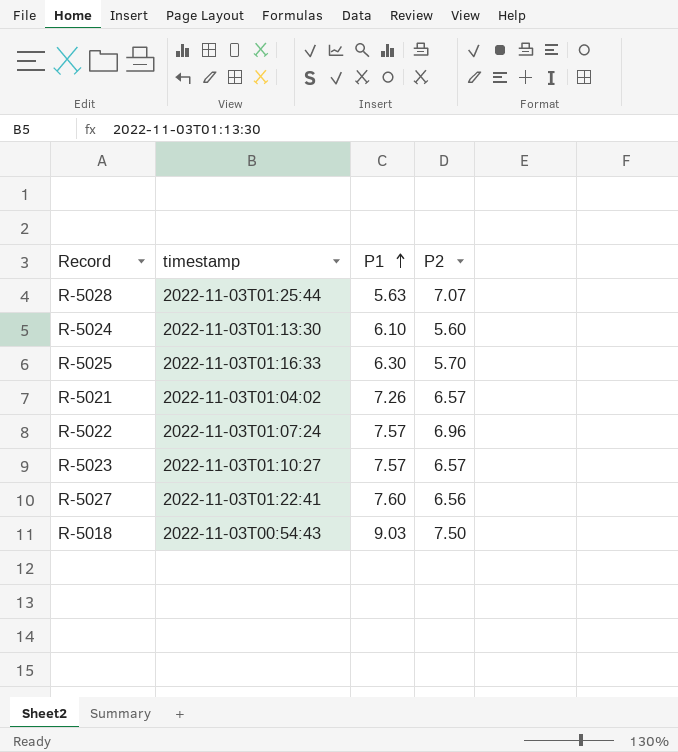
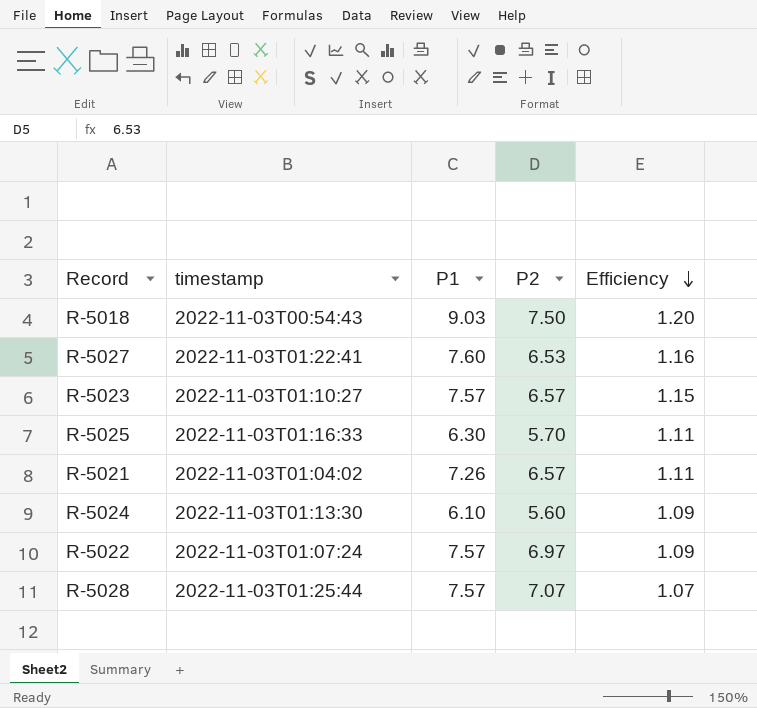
row order: P1 ascending -> Efficiency descending
column Efficiency | formula: none -> [P1] / [P2]
R-5027 | P2: 6.56 -> 6.53
R-5022 | P2: 6.96 -> 6.97
R-5028 | P1: 5.63 -> 7.57

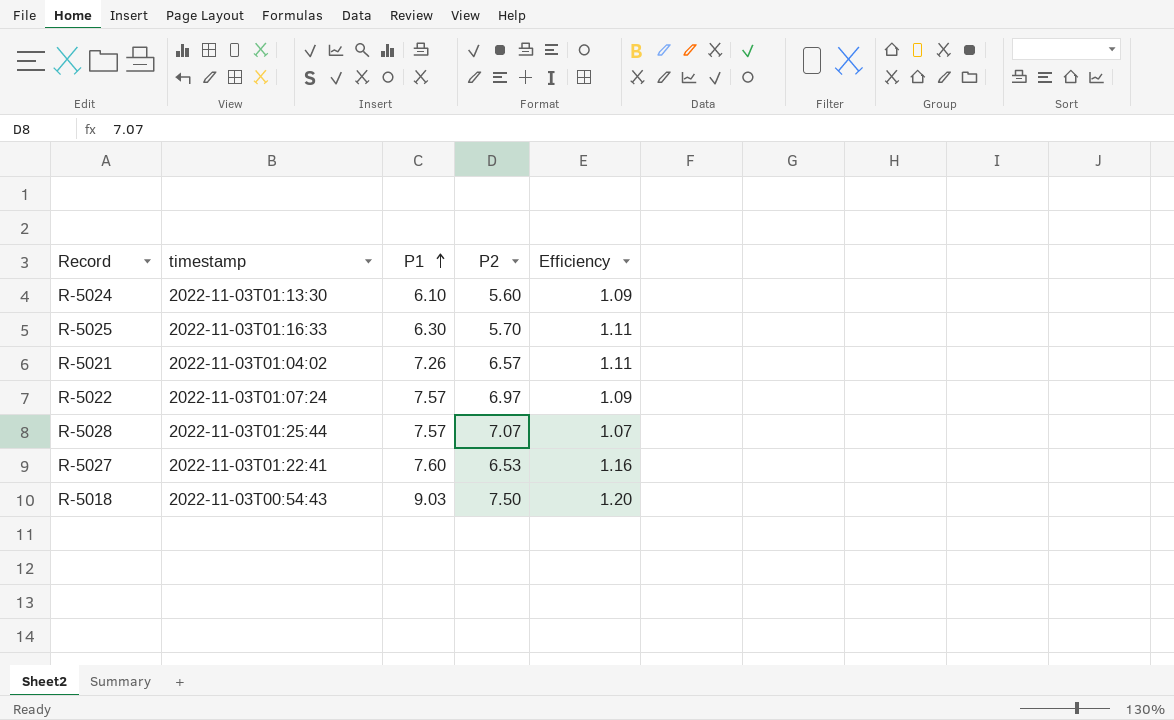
row order: Efficiency descending -> P1 ascending
row R-5023: 2022-11-03T01:10:27 | 7.57 | 6.57 | 1.15 -> none

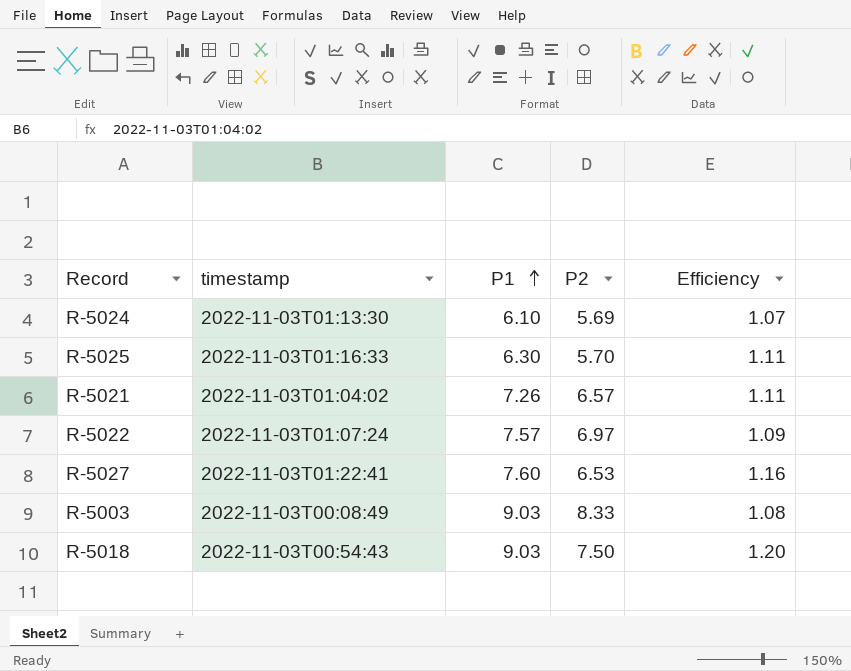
row R-5028: 2022-11-03T01:25:44 | 7.57 | 7.07 | 1.07 -> none
R-5024 | P2: 5.60 -> 5.69
R-5024 | Efficiency: 1.09 -> 1.07
row R-5003: none -> 2022-11-03T00:08:49 | 9.03 | 8.33 | 1.08

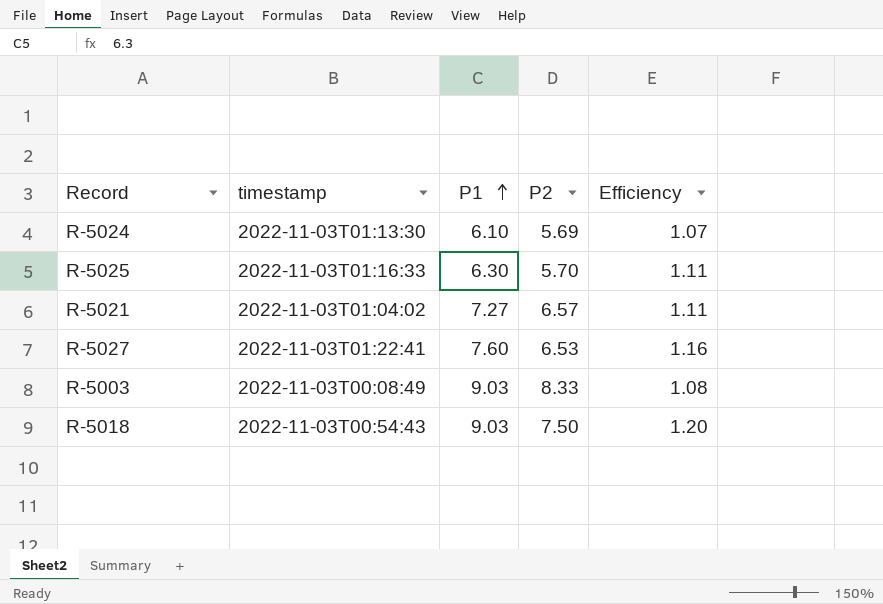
row R-5022: 2022-11-03T01:07:24 | 7.57 | 6.97 | 1.09 -> none
R-5021 | P1: 7.26 -> 7.27

